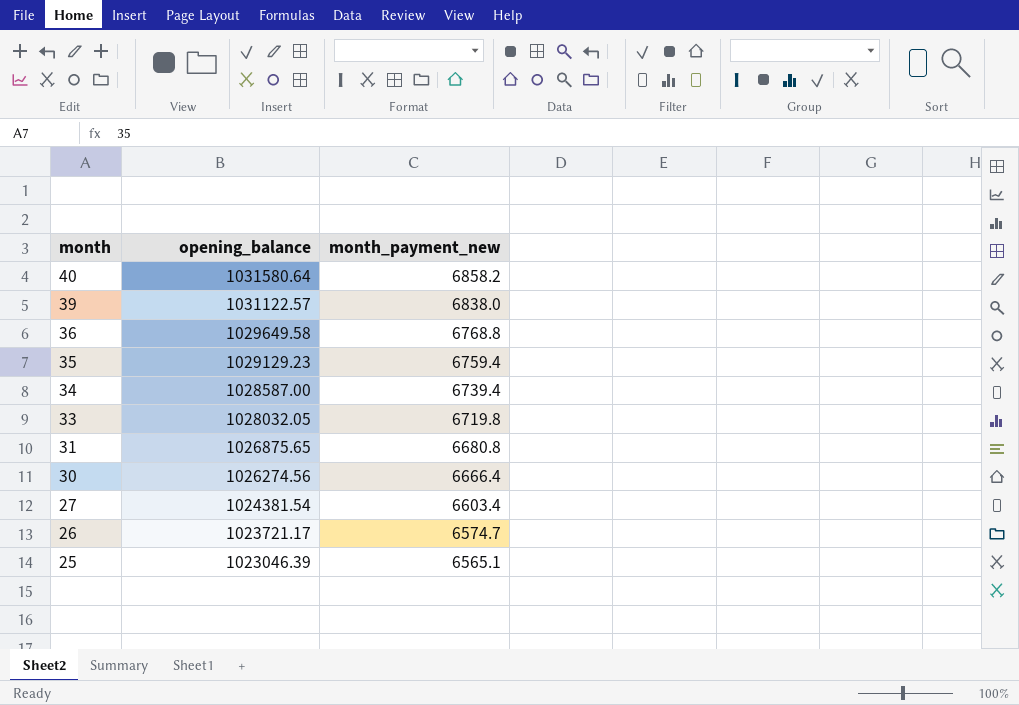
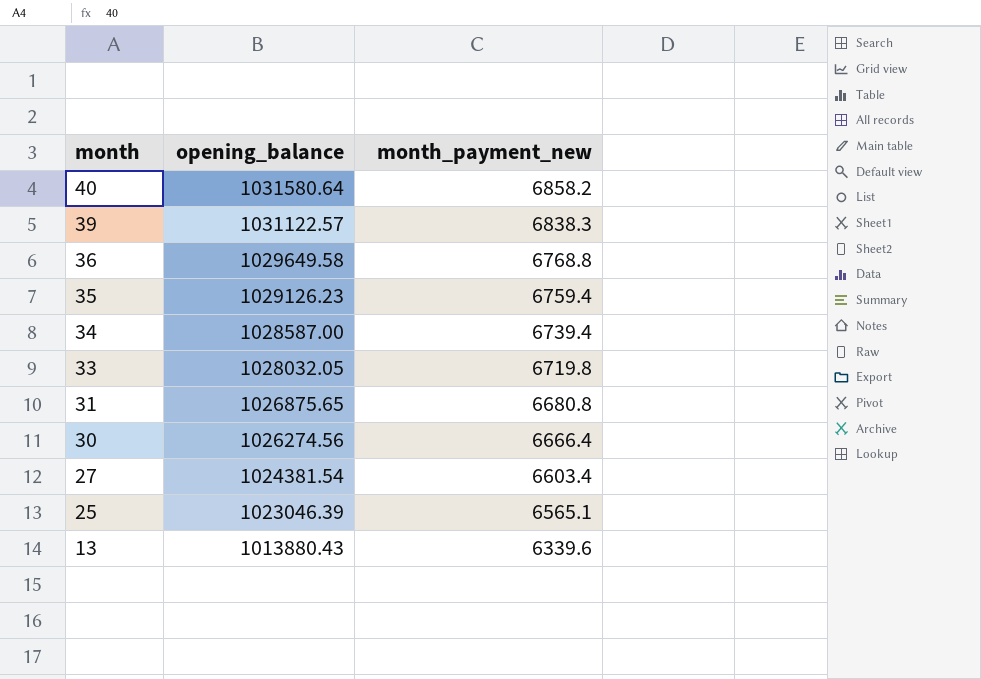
row 26: 1023721.17 | 6574.7 -> none
39 | month_payment_new: 6838.0 -> 6838.3
35 | opening_balance: 1029129.23 -> 1029126.23
row 13: none -> 1013880.43 | 6339.6

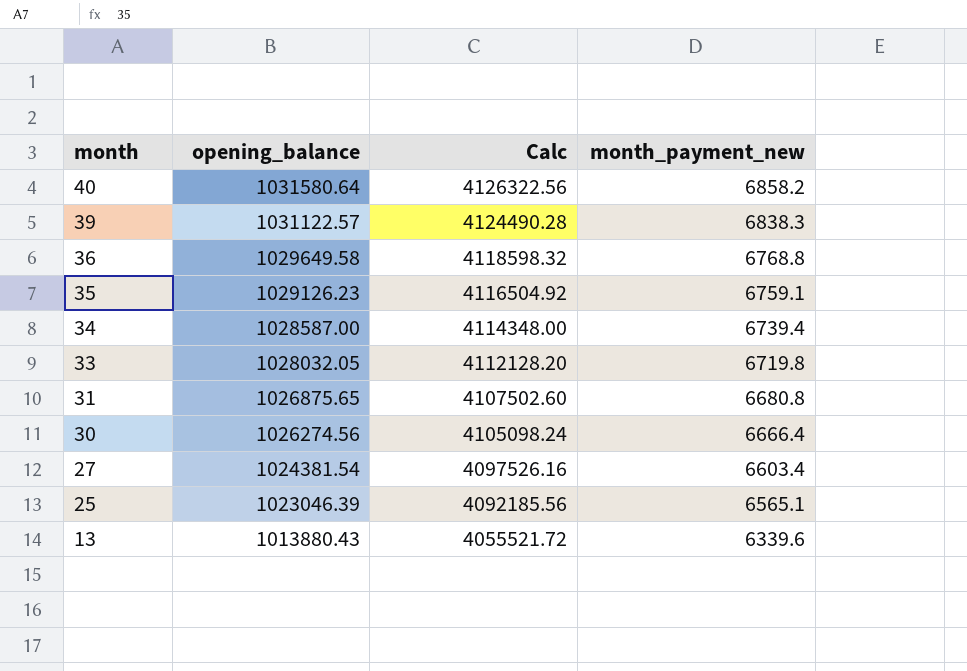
column Calc | formula: none -> [opening_balance] * 4
35 | month_payment_new: 6759.4 -> 6759.1

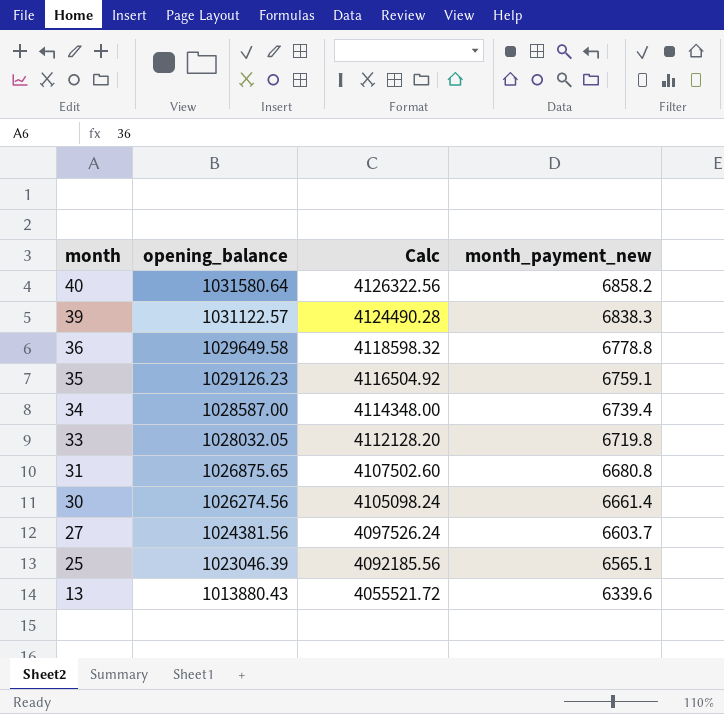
36 | month_payment_new: 6768.8 -> 6778.8
30 | month_payment_new: 6666.4 -> 6661.4
27 | opening_balance: 1024381.54 -> 1024381.56
27 | Calc: 4097526.16 -> 4097526.24
27 | month_payment_new: 6603.4 -> 6603.7

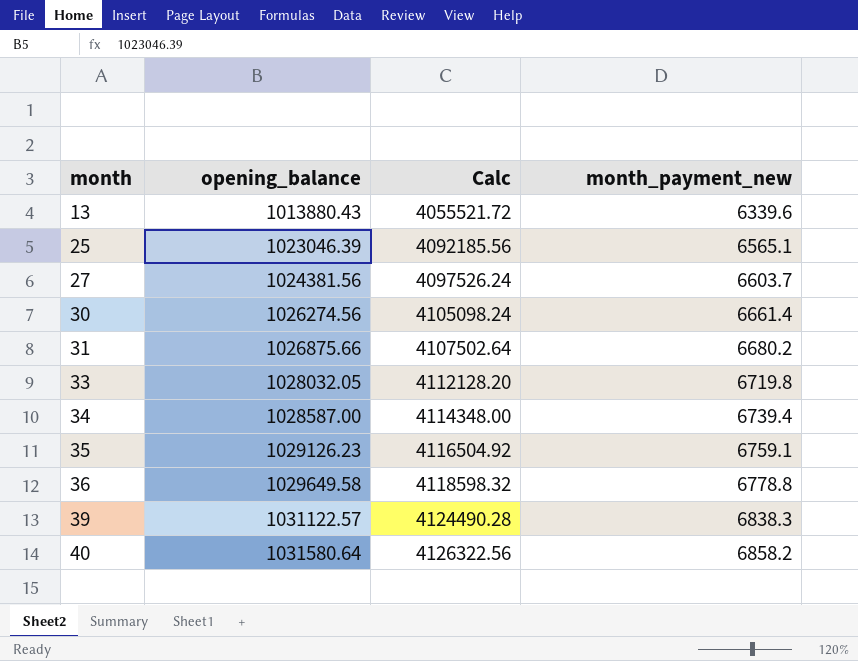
row order: month descending -> month ascending
31 | opening_balance: 1026875.65 -> 1026875.66
31 | Calc: 4107502.60 -> 4107502.64
31 | month_payment_new: 6680.8 -> 6680.2

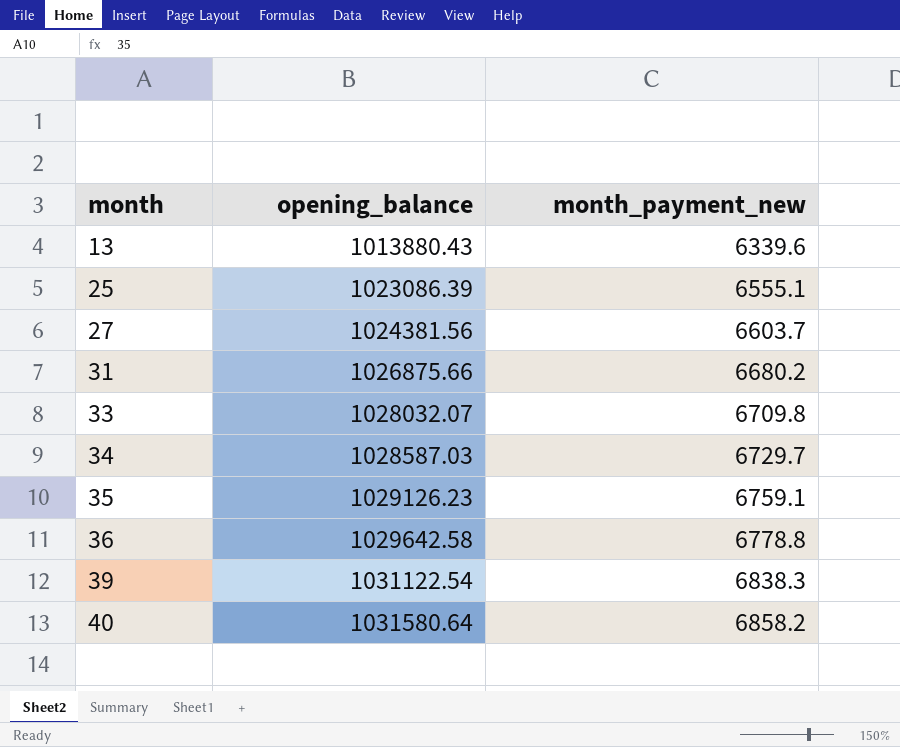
column Calc | formula: [opening_balance] * 4 -> none
row 30: 1026274.56 | 4105098.24 | 6661.4 -> none
25 | opening_balance: 1023046.39 -> 1023086.39
25 | month_payment_new: 6565.1 -> 6555.1
33 | opening_balance: 1028032.05 -> 1028032.07
33 | month_payment_new: 6719.8 -> 6709.8
34 | opening_balance: 1028587.00 -> 1028587.03
34 | month_payment_new: 6739.4 -> 6729.7
36 | opening_balance: 1029649.58 -> 1029642.58
39 | opening_balance: 1031122.57 -> 1031122.54

